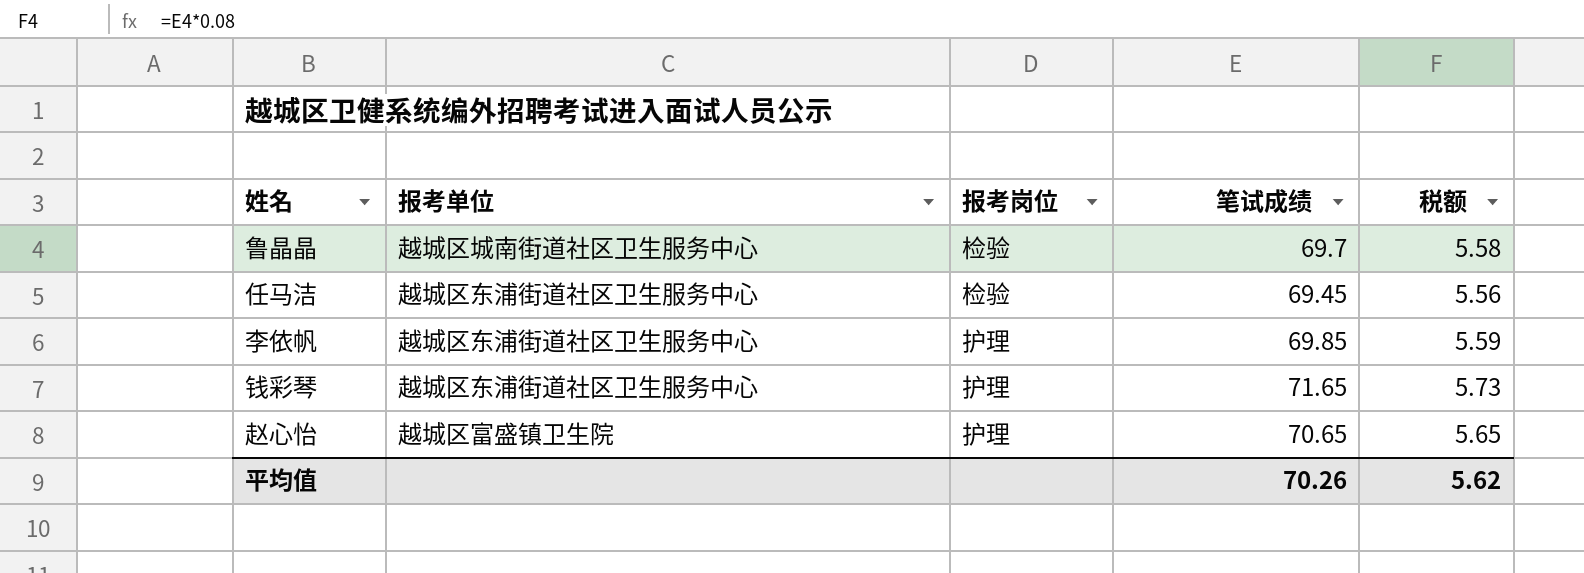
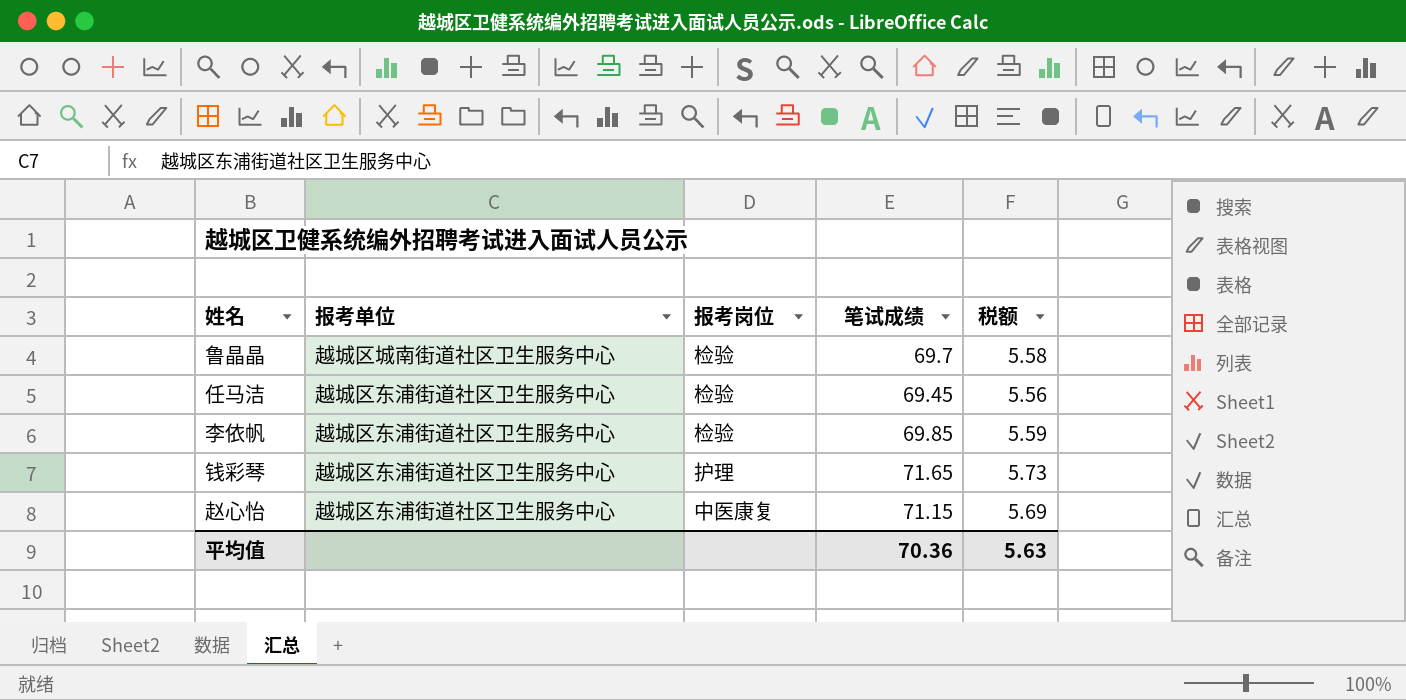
李依帆 | 报考岗位: 护理 -> 检验
赵心怡 | 报考单位: 越城区富盛镇卫生院 -> 越城区东浦街道社区卫生服务中心
赵心怡 | 报考岗位: 护理 -> 中医康复
赵心怡 | 笔试成绩: 70.65 -> 71.15
赵心怡 | 税额: 5.65 -> 5.69
平均值 | 笔试成绩: 70.26 -> 70.36
平均值 | 税额: 5.62 -> 5.63

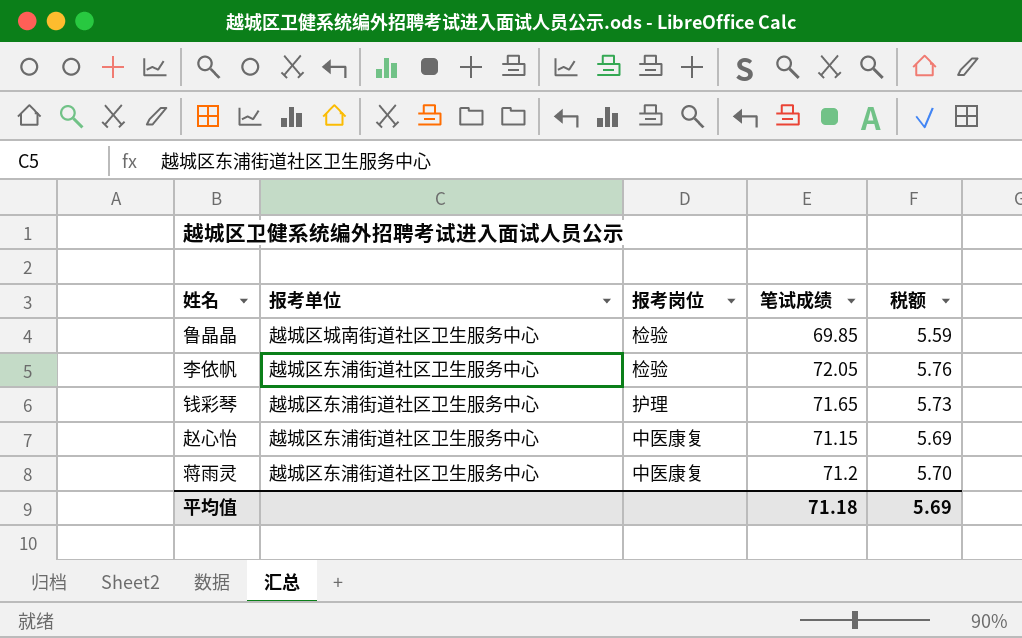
row 任马洁: 越城区东浦街道社区卫生服务中心 | 检验 | 69.45 | 5.56 -> none
鲁晶晶 | 笔试成绩: 69.7 -> 69.85
鲁晶晶 | 税额: 5.58 -> 5.59
李依帆 | 笔试成绩: 69.85 -> 72.05
李依帆 | 税额: 5.59 -> 5.76
row 蒋雨灵: none -> 越城区东浦街道社区卫生服务中心 | 中医康复 | 71.2 | 5.70
平均值 | 笔试成绩: 70.36 -> 71.18
平均值 | 税额: 5.63 -> 5.69

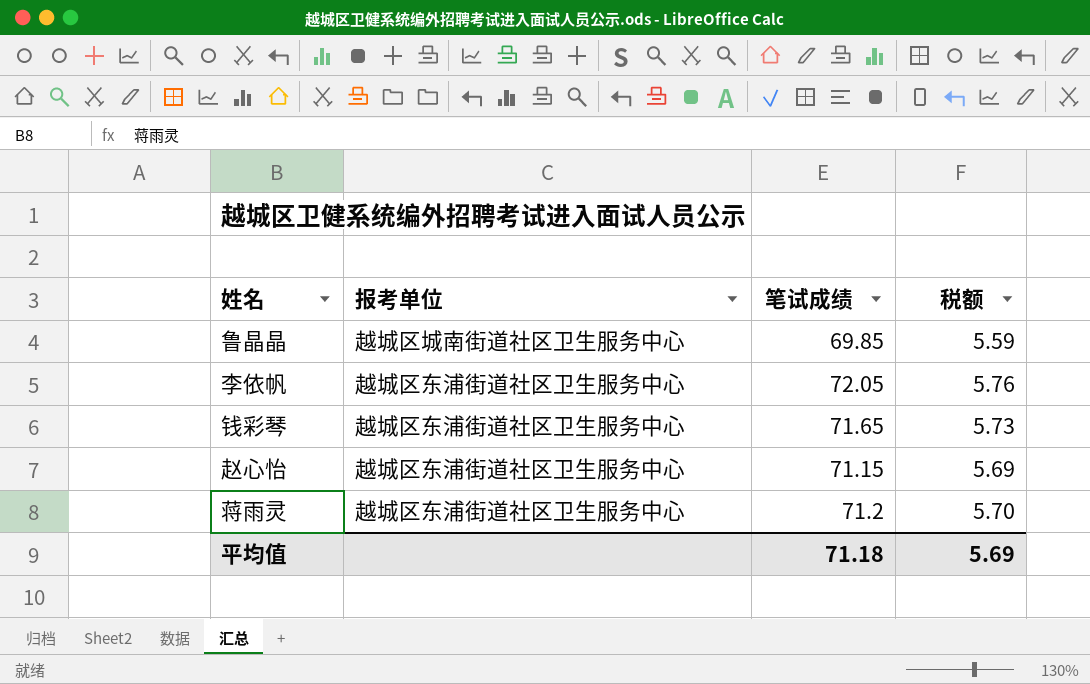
column 报考岗位 | position: 3 -> none

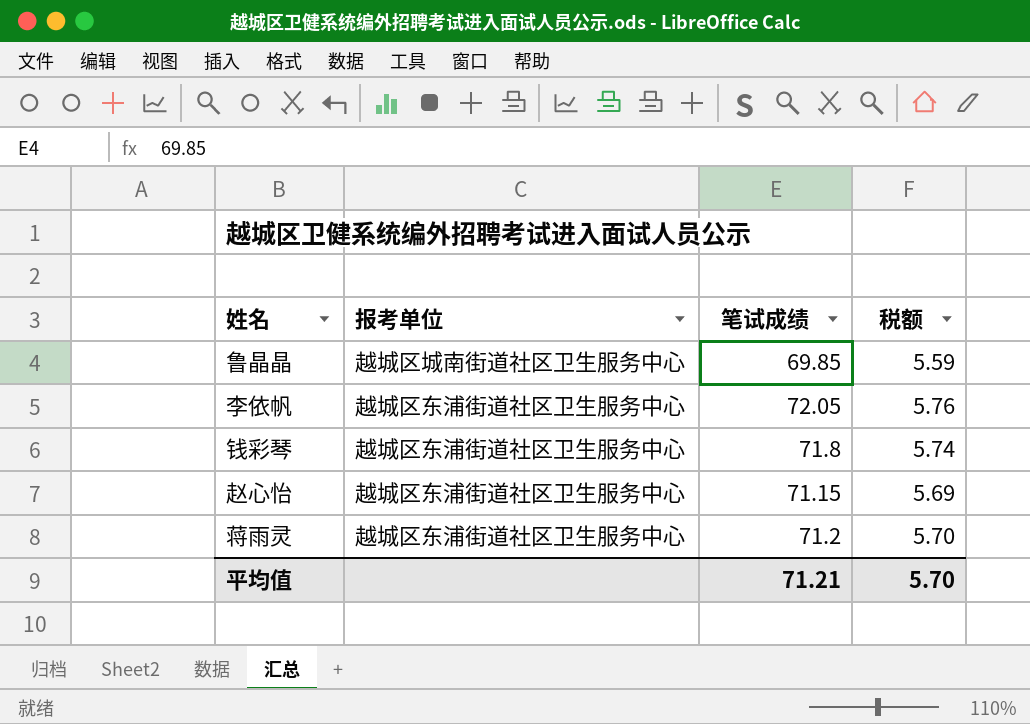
钱彩琴 | 笔试成绩: 71.65 -> 71.8
钱彩琴 | 税额: 5.73 -> 5.74
平均值 | 笔试成绩: 71.18 -> 71.21
平均值 | 税额: 5.69 -> 5.70

